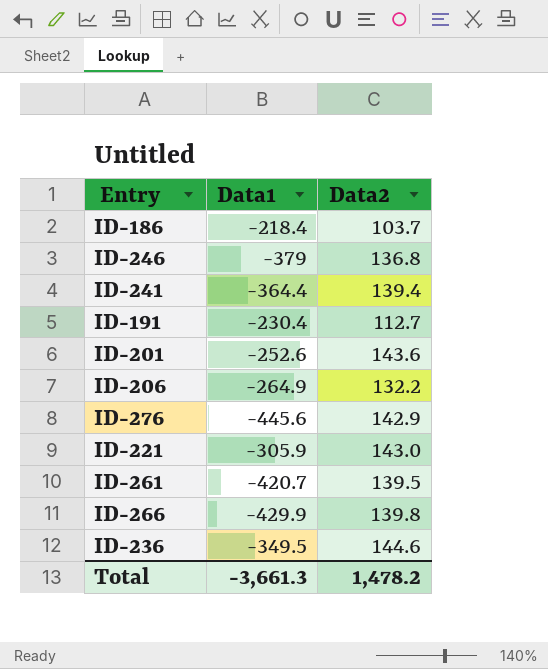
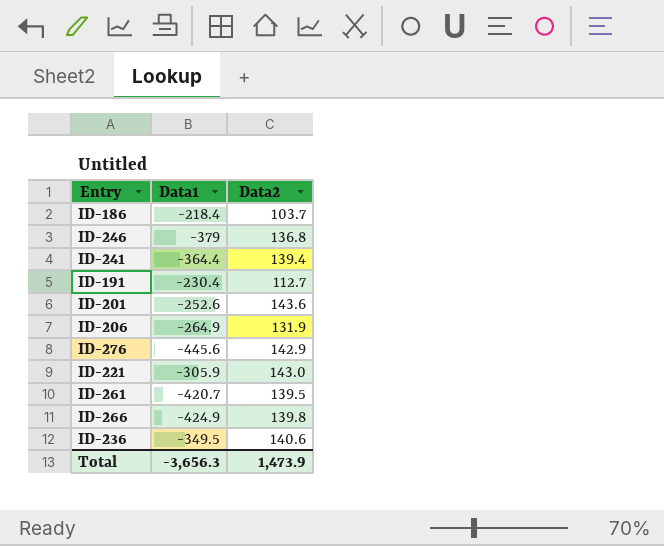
ID-206 | Data2: 132.2 -> 131.9
ID-266 | Data1: -429.9 -> -424.9
ID-236 | Data2: 144.6 -> 140.6
Total | Data1: -3,661.3 -> -3,656.3
Total | Data2: 1,478.2 -> 1,473.9

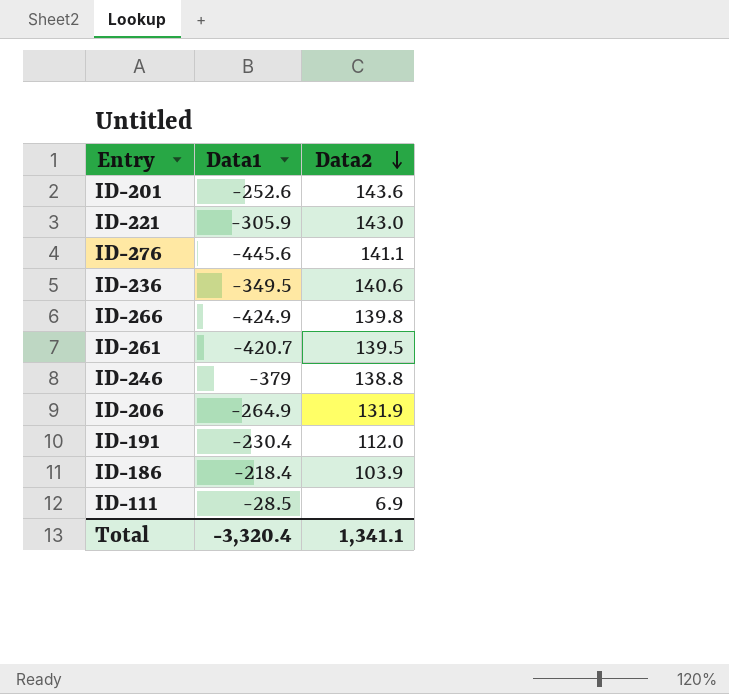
row order: none -> Data2 descending
row ID-241: -364.4 | 139.4 -> none
ID-276 | Data2: 142.9 -> 141.1
ID-246 | Data2: 136.8 -> 138.8
ID-191 | Data2: 112.7 -> 112.0
ID-186 | Data2: 103.7 -> 103.9
row ID-111: none -> -28.5 | 6.9
Total | Data1: -3,656.3 -> -3,320.4
Total | Data2: 1,473.9 -> 1,341.1

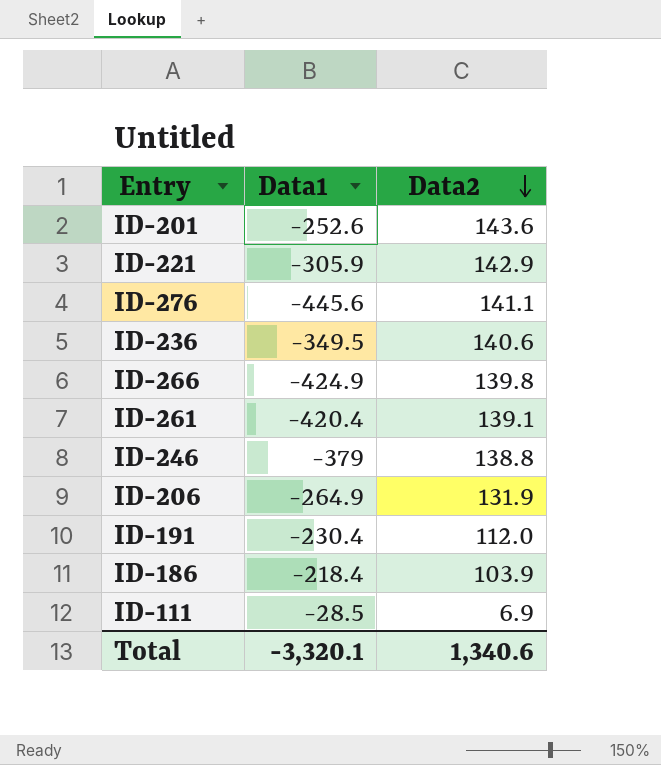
ID-221 | Data2: 143.0 -> 142.9
ID-261 | Data1: -420.7 -> -420.4
ID-261 | Data2: 139.5 -> 139.1
Total | Data1: -3,320.4 -> -3,320.1
Total | Data2: 1,341.1 -> 1,340.6

